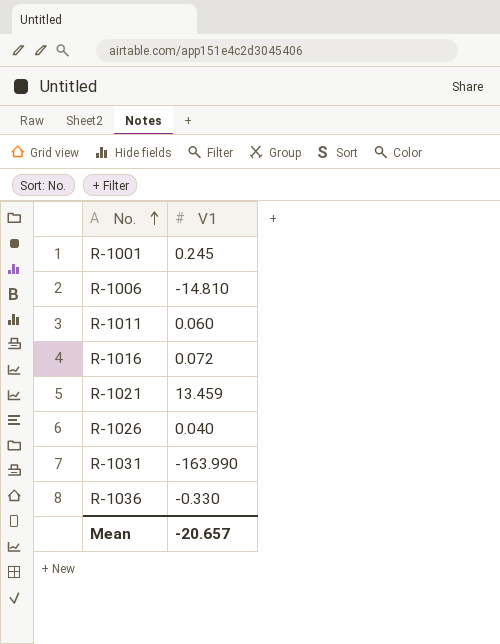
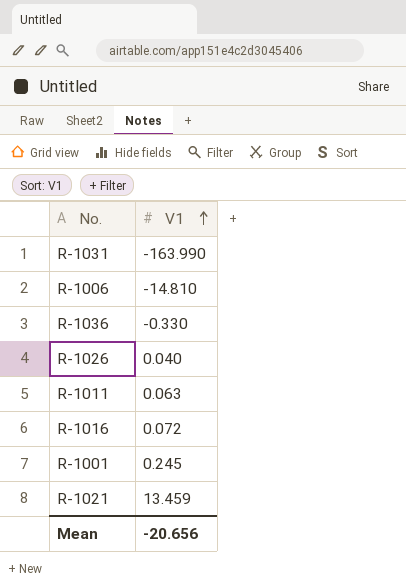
row order: No. ascending -> V1 ascending
R-1011 | V1: 0.060 -> 0.063
Mean | V1: -20.657 -> -20.656

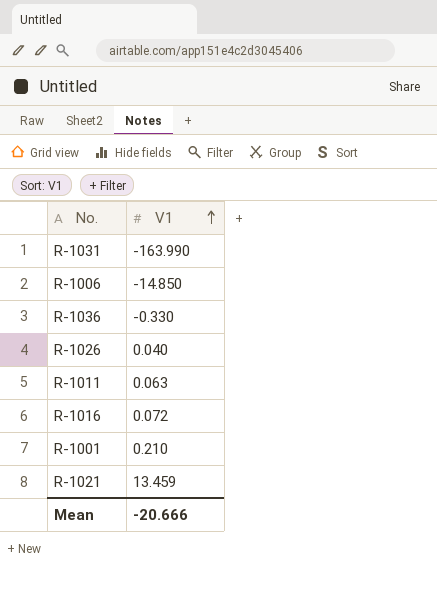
R-1006 | V1: -14.810 -> -14.850
R-1001 | V1: 0.245 -> 0.210
Mean | V1: -20.656 -> -20.666

